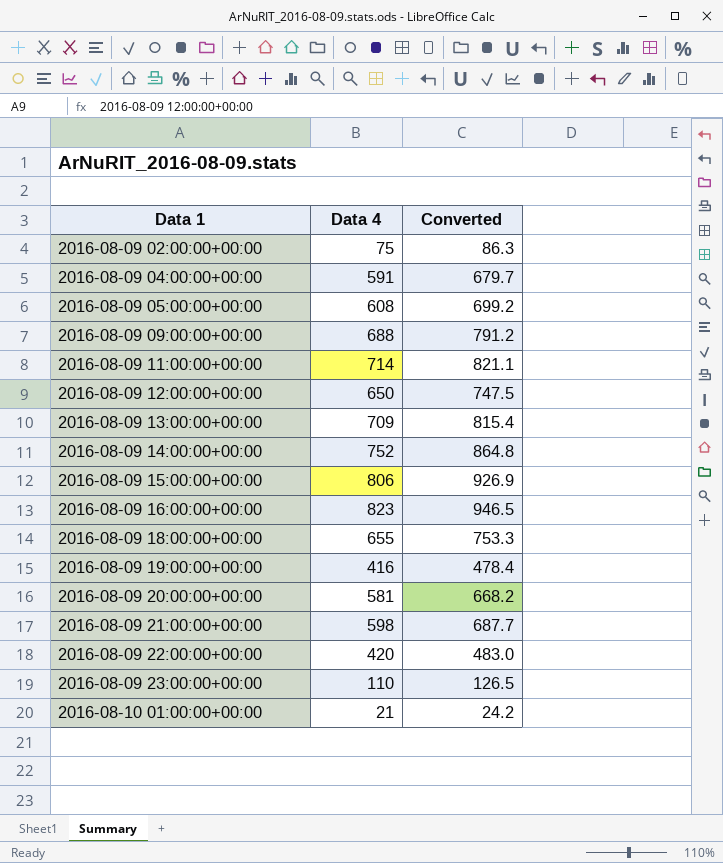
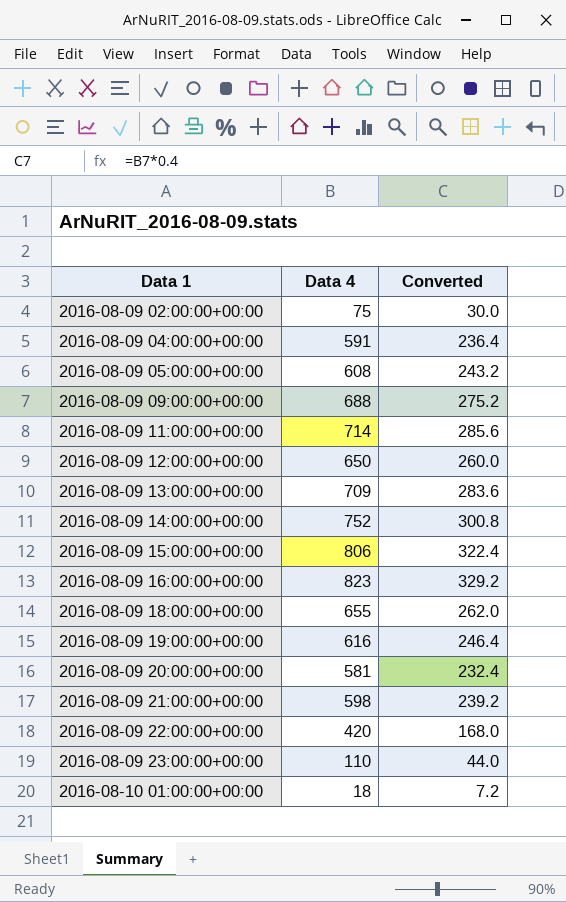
column Converted | formula: [Data 4] * 1.15 -> [Data 4] * 0.4
2016-08-09 19:00:00+00:00 | Data 4: 416 -> 616
2016-08-10 01:00:00+00:00 | Data 4: 21 -> 18

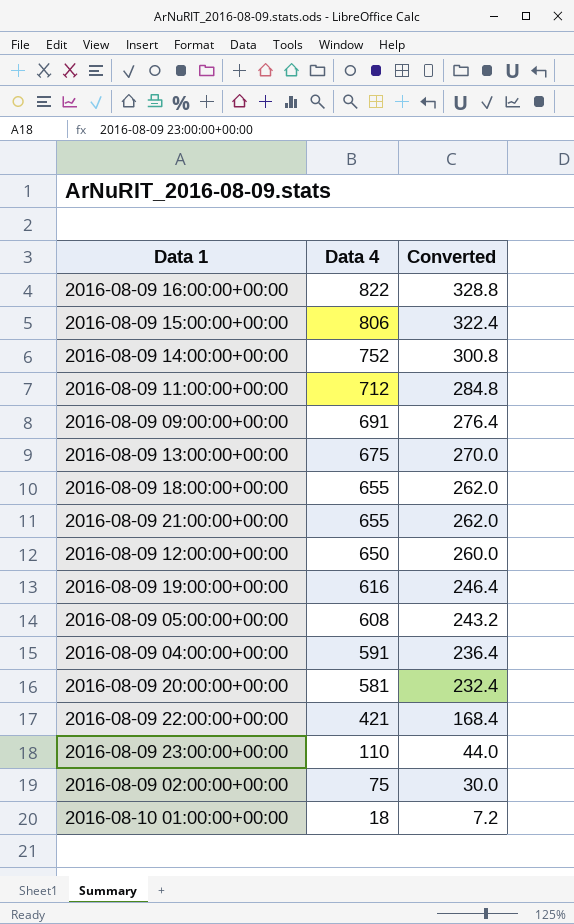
row order: Data 1 ascending -> Data 4 descending
2016-08-09 16:00:00+00:00 | Data 4: 823 -> 822
2016-08-09 16:00:00+00:00 | Converted: 329.2 -> 328.8
2016-08-09 11:00:00+00:00 | Data 4: 714 -> 712
2016-08-09 11:00:00+00:00 | Converted: 285.6 -> 284.8
2016-08-09 09:00:00+00:00 | Data 4: 688 -> 691
2016-08-09 09:00:00+00:00 | Converted: 275.2 -> 276.4
2016-08-09 13:00:00+00:00 | Data 4: 709 -> 675
2016-08-09 13:00:00+00:00 | Converted: 283.6 -> 270.0
2016-08-09 21:00:00+00:00 | Data 4: 598 -> 655
2016-08-09 21:00:00+00:00 | Converted: 239.2 -> 262.0
2016-08-09 22:00:00+00:00 | Data 4: 420 -> 421
2016-08-09 22:00:00+00:00 | Converted: 168.0 -> 168.4

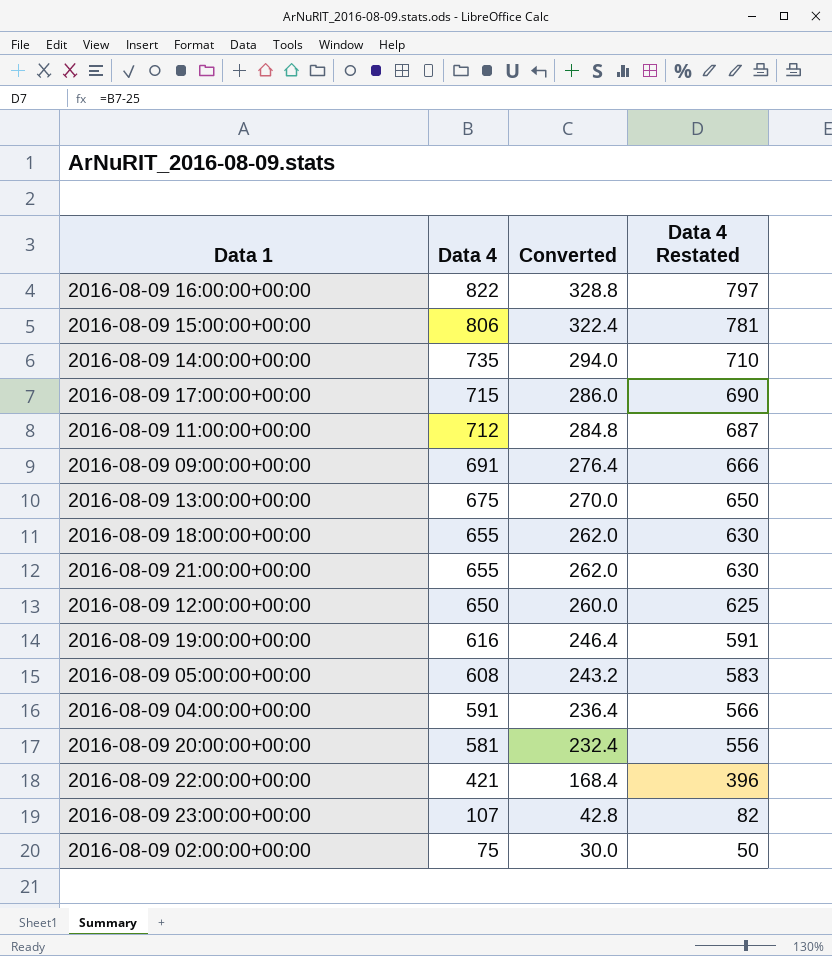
column Data 4 Restated | formula: none -> [Data 4] - 25
row 2016-08-10 01:00:00+00:00: 18 | 7.2 -> none
2016-08-09 14:00:00+00:00 | Data 4: 752 -> 735
2016-08-09 14:00:00+00:00 | Converted: 300.8 -> 294.0
row 2016-08-09 17:00:00+00:00: none -> 715 | 286.0 | 690
2016-08-09 23:00:00+00:00 | Data 4: 110 -> 107
2016-08-09 23:00:00+00:00 | Converted: 44.0 -> 42.8

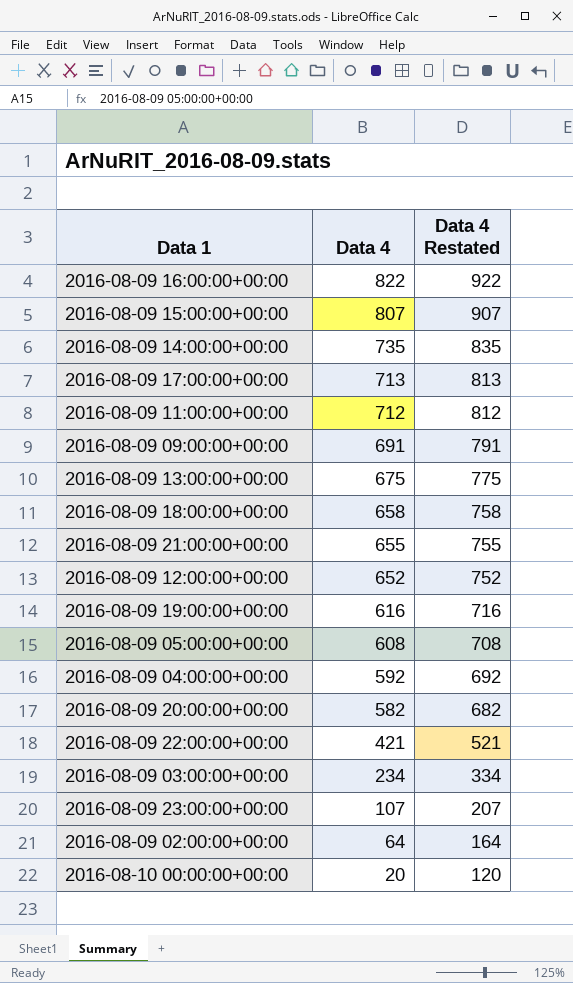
column Converted | formula: [Data 4] * 0.4 -> none
column Data 4 Restated | formula: [Data 4] - 25 -> [Data 4] + 100
2016-08-09 15:00:00+00:00 | Data 4: 806 -> 807
2016-08-09 17:00:00+00:00 | Data 4: 715 -> 713
2016-08-09 18:00:00+00:00 | Data 4: 655 -> 658
2016-08-09 12:00:00+00:00 | Data 4: 650 -> 652
2016-08-09 04:00:00+00:00 | Data 4: 591 -> 592
2016-08-09 20:00:00+00:00 | Data 4: 581 -> 582
row 2016-08-09 03:00:00+00:00: none -> 234 | 334
2016-08-09 02:00:00+00:00 | Data 4: 75 -> 64
row 2016-08-10 00:00:00+00:00: none -> 20 | 120

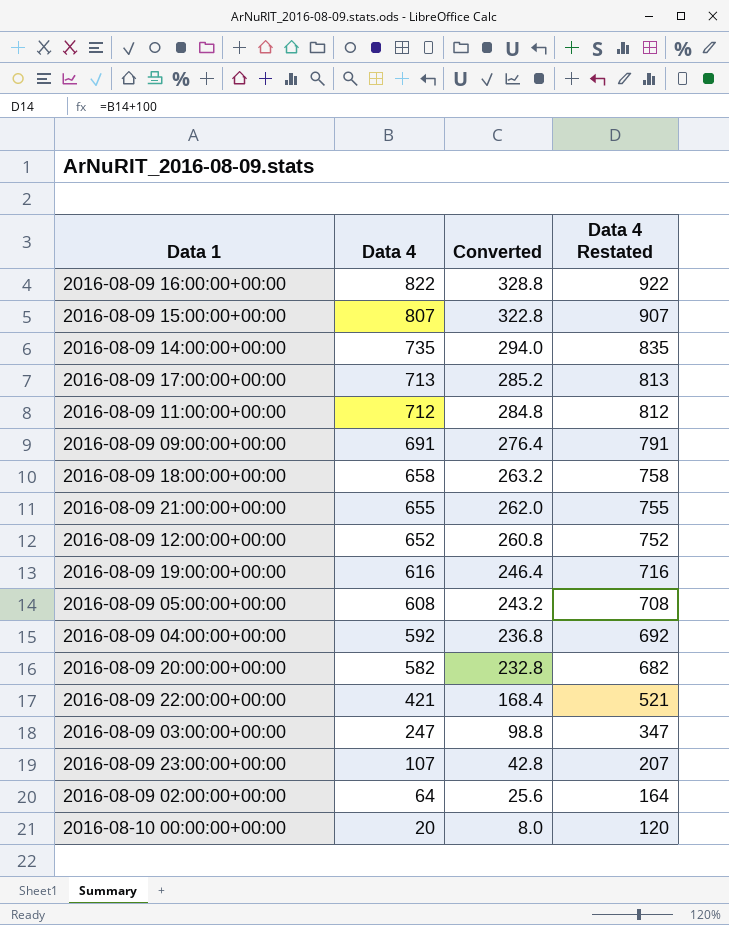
column Converted | formula: none -> [Data 4] * 0.4
row 2016-08-09 13:00:00+00:00: 675 | 775 -> none
2016-08-09 03:00:00+00:00 | Data 4: 234 -> 247
2016-08-09 03:00:00+00:00 | Data 4 Restated: 334 -> 347

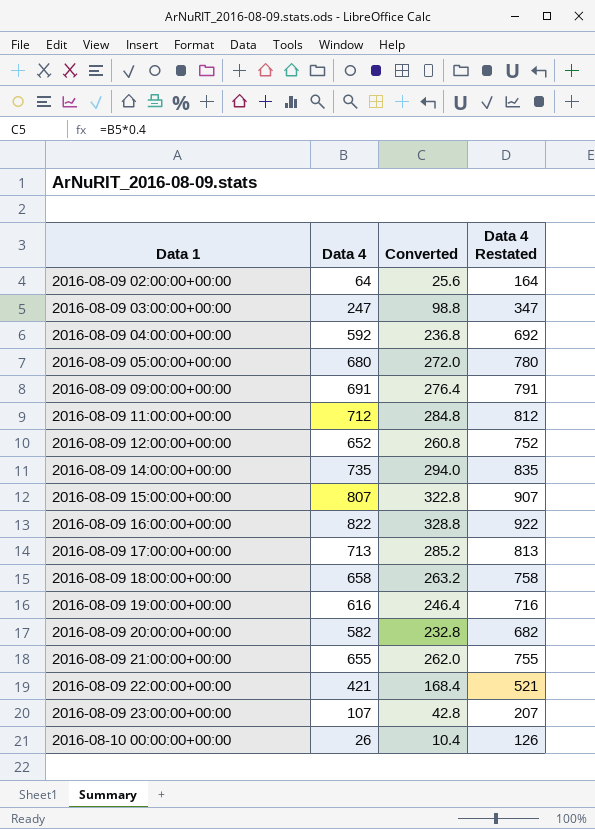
row order: Data 4 descending -> Data 1 ascending
2016-08-09 05:00:00+00:00 | Data 4: 608 -> 680
2016-08-09 05:00:00+00:00 | Converted: 243.2 -> 272.0
2016-08-09 05:00:00+00:00 | Data 4 Restated: 708 -> 780
2016-08-10 00:00:00+00:00 | Data 4: 20 -> 26
2016-08-10 00:00:00+00:00 | Converted: 8.0 -> 10.4
2016-08-10 00:00:00+00:00 | Data 4 Restated: 120 -> 126

